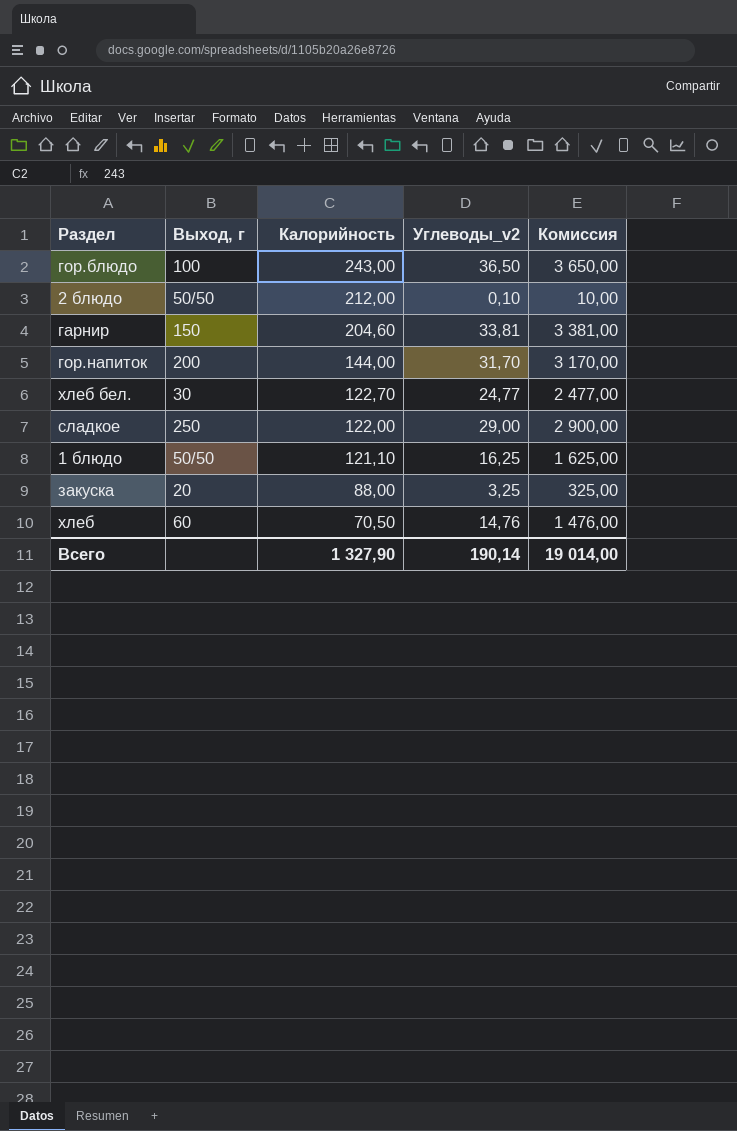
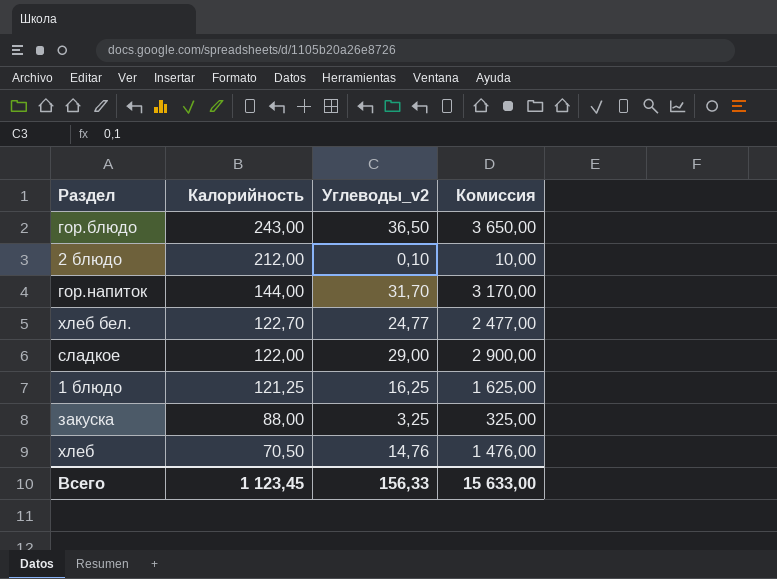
column Выход, г | position: 2 -> none
row гарнир: 150 | 204,60 | 33,81 | 3 381,00 -> none
1 блюдо | Калорийность: 121,10 -> 121,25
Всего | Калорийность: 1 327,90 -> 1 123,45
Всего | Углеводы_v2: 190,14 -> 156,33
Всего | Комиссия: 19 014,00 -> 15 633,00

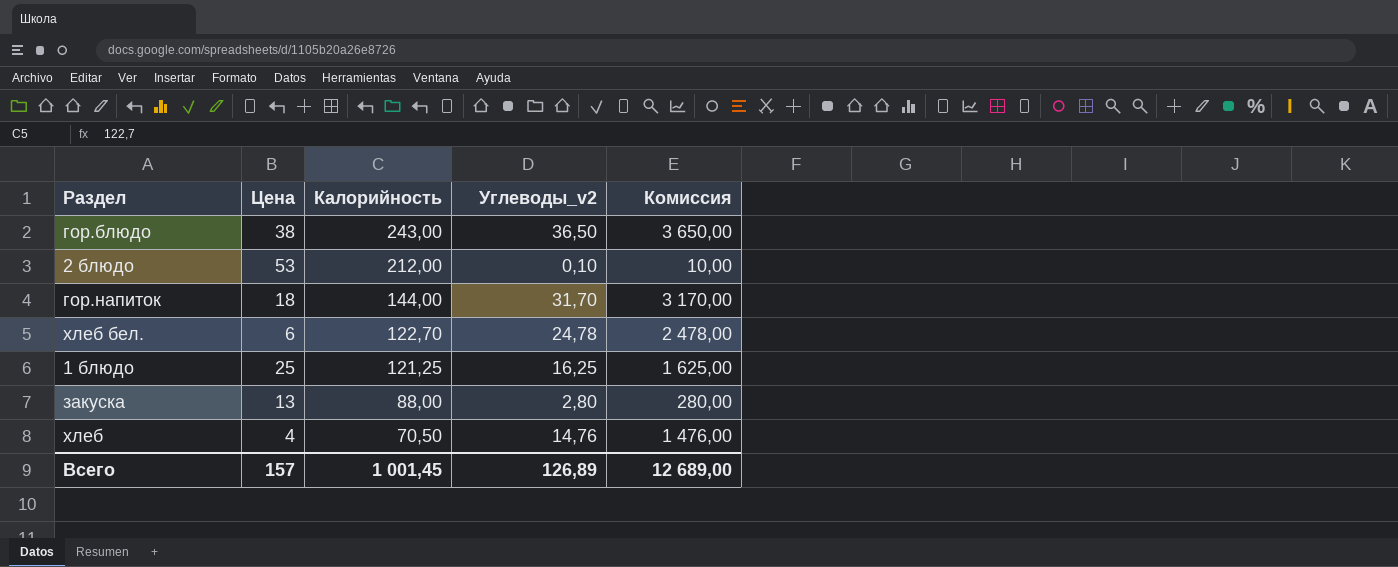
column Цена | position: none -> 2
row сладкое: 122,00 | 29,00 | 2 900,00 -> none
хлеб бел. | Углеводы_v2: 24,77 -> 24,78
хлеб бел. | Комиссия: 2 477,00 -> 2 478,00
закуска | Углеводы_v2: 3,25 -> 2,80
закуска | Комиссия: 325,00 -> 280,00
Всего | Калорийность: 1 123,45 -> 1 001,45
Всего | Углеводы_v2: 156,33 -> 126,89
Всего | Комиссия: 15 633,00 -> 12 689,00

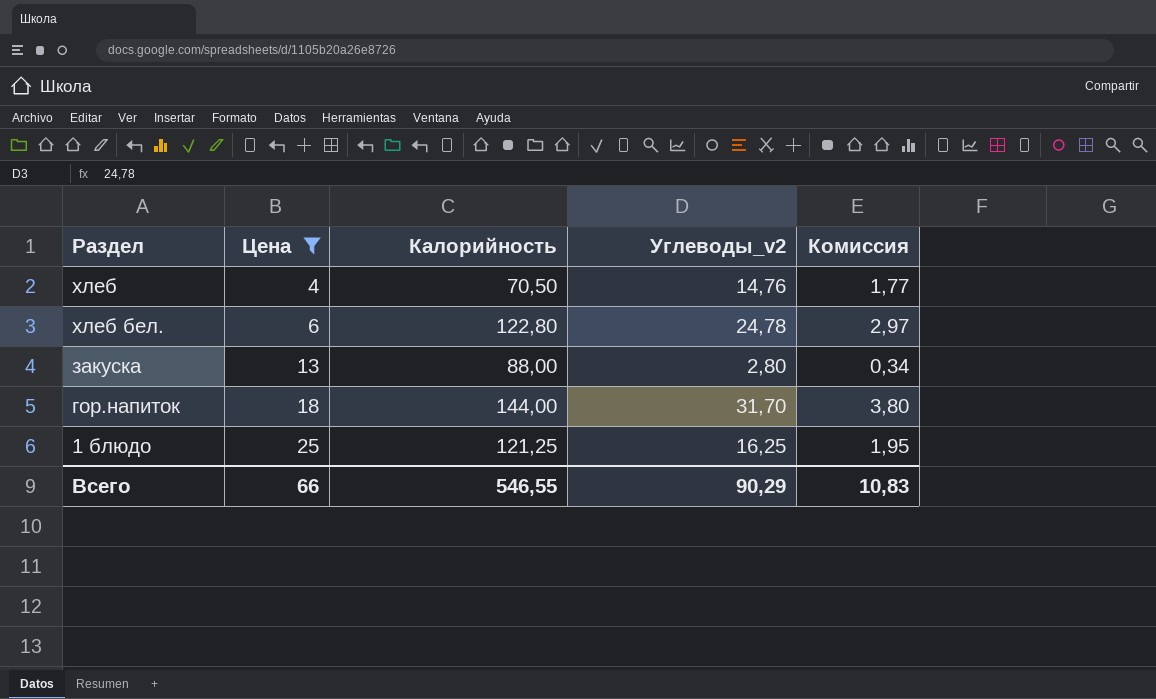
filter: none -> Цена <= 25
row order: Калорийность descending -> Цена ascending
column Комиссия | formula: [Углеводы_v2] * 100 -> [Углеводы_v2] * 0,12
хлеб бел. | Калорийность: 122,70 -> 122,80
Всего | Цена: 157 -> 66
Всего | Калорийность: 1 001,45 -> 546,55
Всего | Углеводы_v2: 126,89 -> 90,29
Всего | Комиссия: 12 689,00 -> 10,83

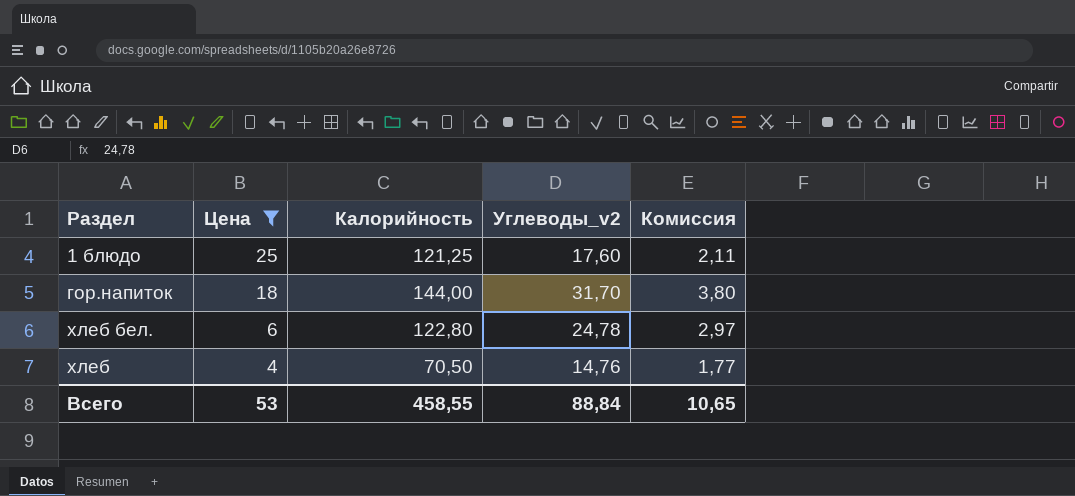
row order: Цена ascending -> Цена descending
row закуска: 13 | 88,00 | 2,80 | 0,34 -> none
1 блюдо | Углеводы_v2: 16,25 -> 17,60
1 блюдо | Комиссия: 1,95 -> 2,11
Всего | Цена: 66 -> 53
Всего | Калорийность: 546,55 -> 458,55
Всего | Углеводы_v2: 90,29 -> 88,84
Всего | Комиссия: 10,83 -> 10,65

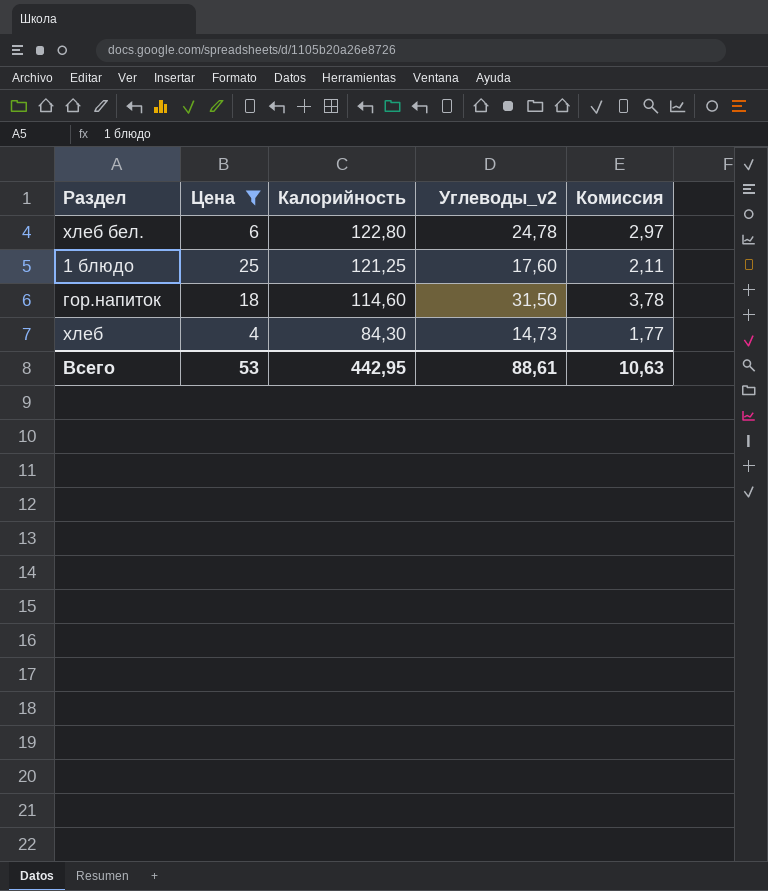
row order: Цена descending -> Калорийность descending
гор.напиток | Калорийность: 144,00 -> 114,60
гор.напиток | Углеводы_v2: 31,70 -> 31,50
гор.напиток | Комиссия: 3,80 -> 3,78
хлеб | Калорийность: 70,50 -> 84,30
хлеб | Углеводы_v2: 14,76 -> 14,73
Всего | Калорийность: 458,55 -> 442,95
Всего | Углеводы_v2: 88,84 -> 88,61
Всего | Комиссия: 10,65 -> 10,63

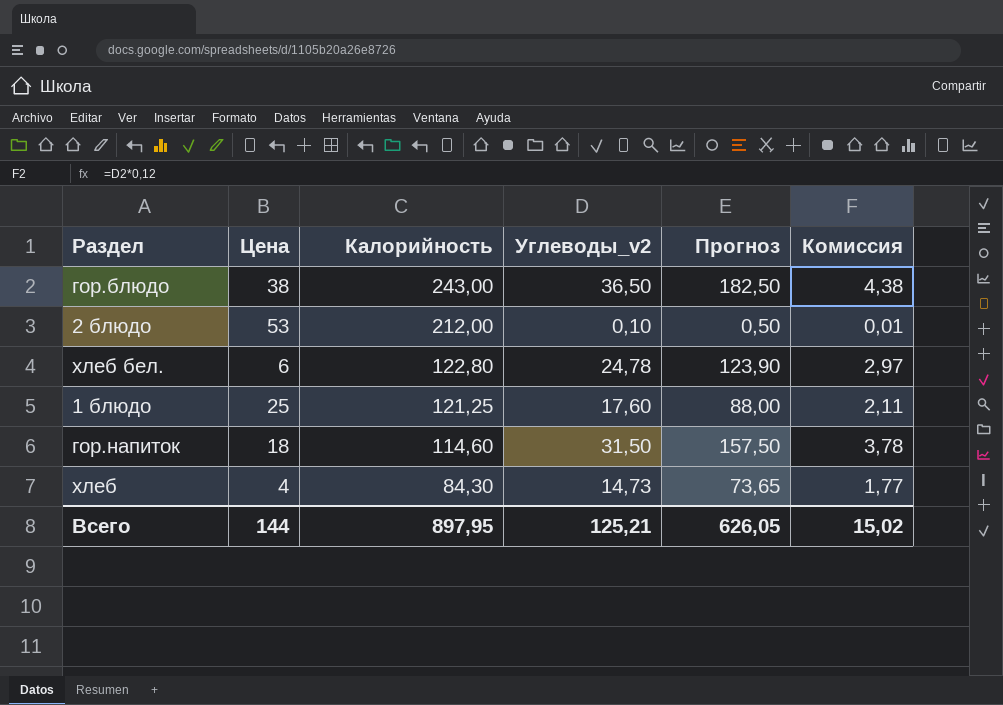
filter: Цена <= 25 -> none
column Прогноз | formula: none -> [Углеводы_v2] * 5
Всего | Цена: 53 -> 144
Всего | Калорийность: 442,95 -> 897,95
Всего | Углеводы_v2: 88,61 -> 125,21
Всего | Комиссия: 10,63 -> 15,02

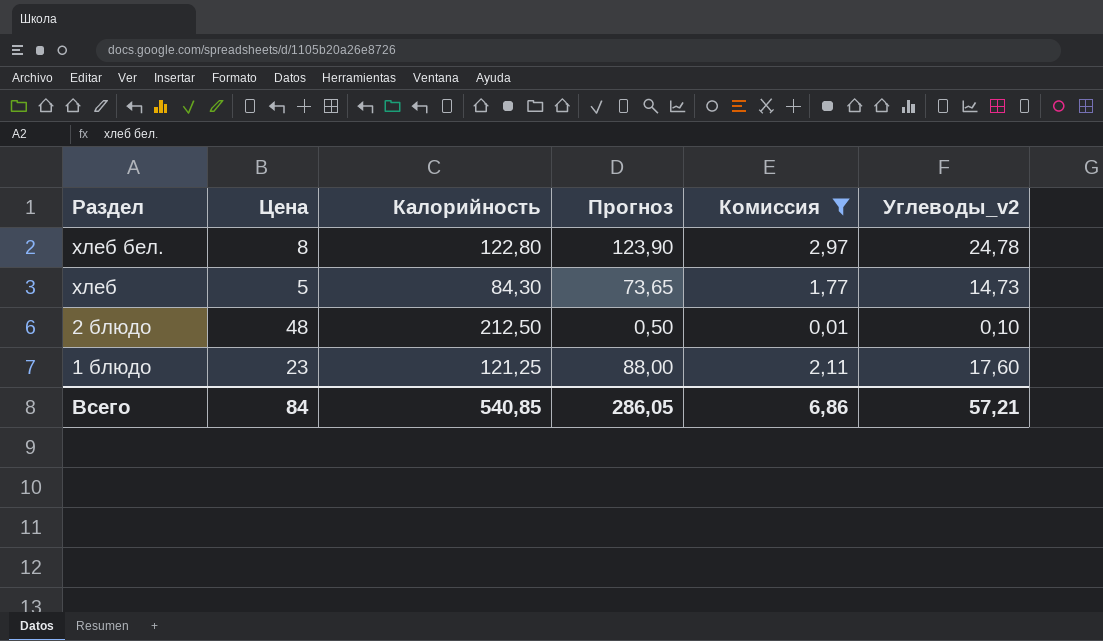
filter: none -> Комиссия <= 2,97
row order: Калорийность descending -> Раздел descending
column Углеводы_v2 | position: 4 -> 6
хлеб бел. | Цена: 6 -> 8
хлеб | Цена: 4 -> 5
2 блюдо | Цена: 53 -> 48
2 блюдо | Калорийность: 212,00 -> 212,50
1 блюдо | Цена: 25 -> 23
Всего | Цена: 144 -> 84
Всего | Калорийность: 897,95 -> 540,85
Всего | Прогноз: 626,05 -> 286,05
Всего | Комиссия: 15,02 -> 6,86
Всего | Углеводы_v2: 125,21 -> 57,21

